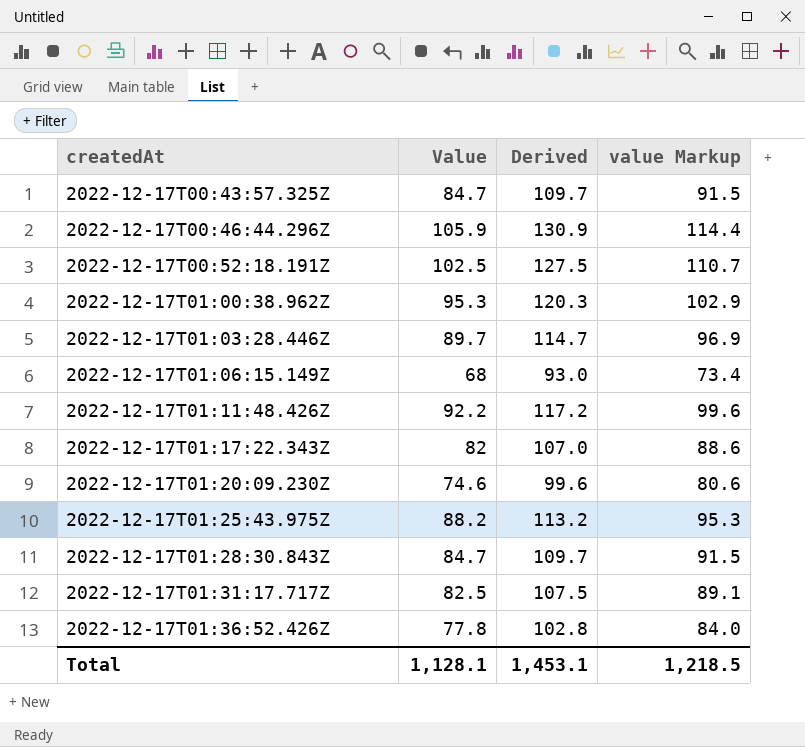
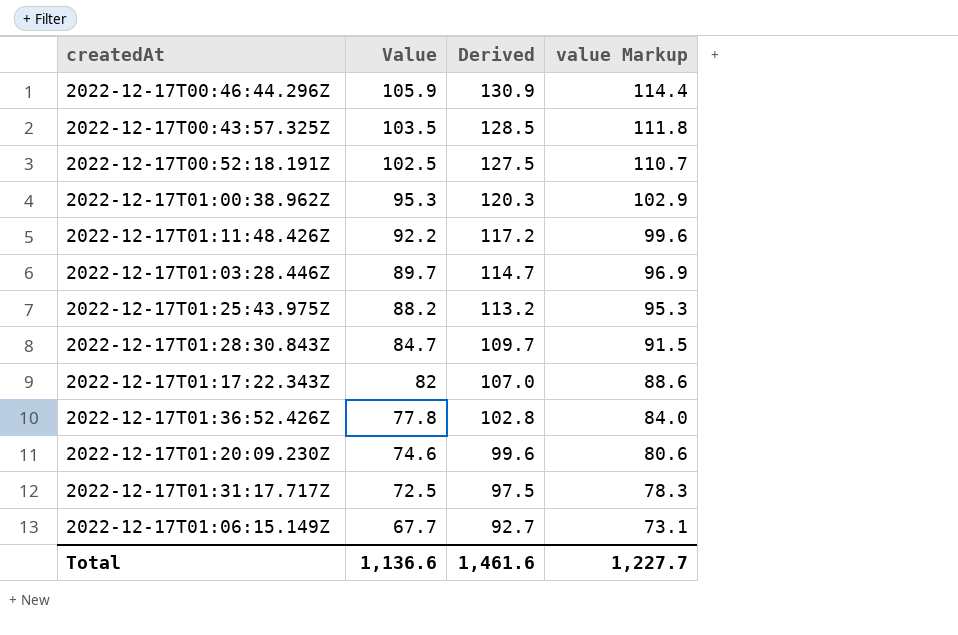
row order: createdAt ascending -> Value descending
2022-12-17T00:43:57.325Z | Value: 84.7 -> 103.5
2022-12-17T00:43:57.325Z | Derived: 109.7 -> 128.5
2022-12-17T00:43:57.325Z | value Markup: 91.5 -> 111.8
2022-12-17T01:31:17.717Z | Value: 82.5 -> 72.5
2022-12-17T01:31:17.717Z | Derived: 107.5 -> 97.5
2022-12-17T01:31:17.717Z | value Markup: 89.1 -> 78.3
2022-12-17T01:06:15.149Z | Value: 68 -> 67.7
2022-12-17T01:06:15.149Z | Derived: 93.0 -> 92.7
2022-12-17T01:06:15.149Z | value Markup: 73.4 -> 73.1
Total | Value: 1,128.1 -> 1,136.6
Total | Derived: 1,453.1 -> 1,461.6
Total | value Markup: 1,218.5 -> 1,227.7

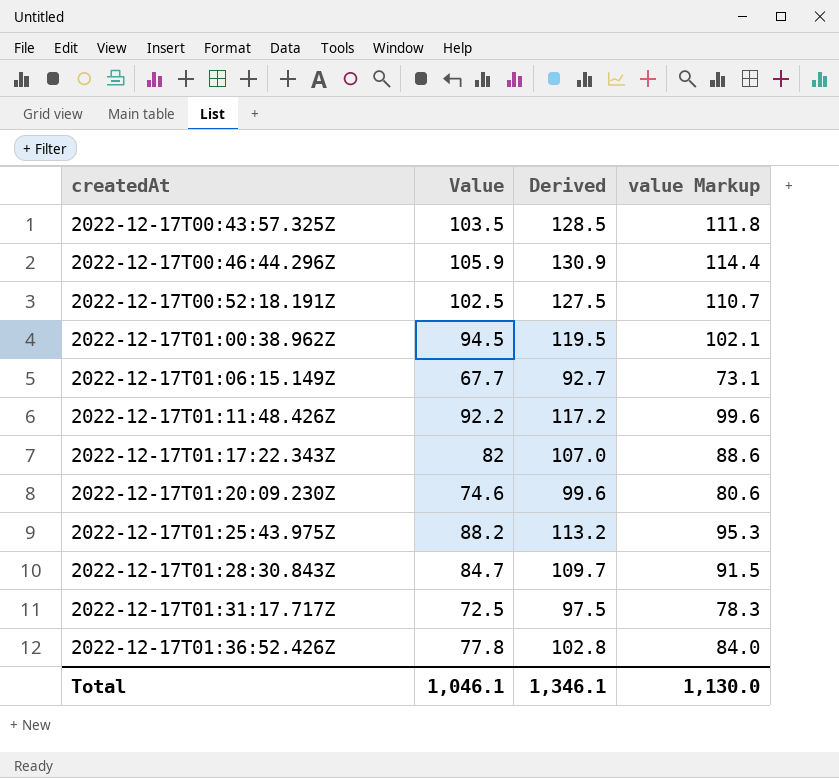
row order: Value descending -> createdAt ascending
row 2022-12-17T01:03:28.446Z: 89.7 | 114.7 | 96.9 -> none
2022-12-17T01:00:38.962Z | Value: 95.3 -> 94.5
2022-12-17T01:00:38.962Z | Derived: 120.3 -> 119.5
2022-12-17T01:00:38.962Z | value Markup: 102.9 -> 102.1
Total | Value: 1,136.6 -> 1,046.1
Total | Derived: 1,461.6 -> 1,346.1
Total | value Markup: 1,227.7 -> 1,130.0

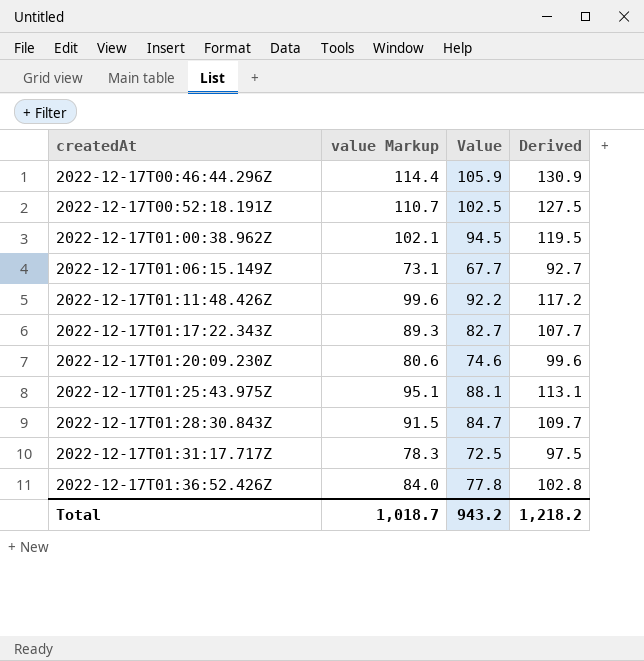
column value Markup | position: 4 -> 2
row 2022-12-17T00:43:57.325Z: 103.5 | 128.5 | 111.8 -> none
2022-12-17T01:17:22.343Z | value Markup: 88.6 -> 89.3
2022-12-17T01:17:22.343Z | Value: 82 -> 82.7
2022-12-17T01:17:22.343Z | Derived: 107.0 -> 107.7
2022-12-17T01:25:43.975Z | value Markup: 95.3 -> 95.1
2022-12-17T01:25:43.975Z | Value: 88.2 -> 88.1
2022-12-17T01:25:43.975Z | Derived: 113.2 -> 113.1
Total | value Markup: 1,130.0 -> 1,018.7
Total | Value: 1,046.1 -> 943.2
Total | Derived: 1,346.1 -> 1,218.2

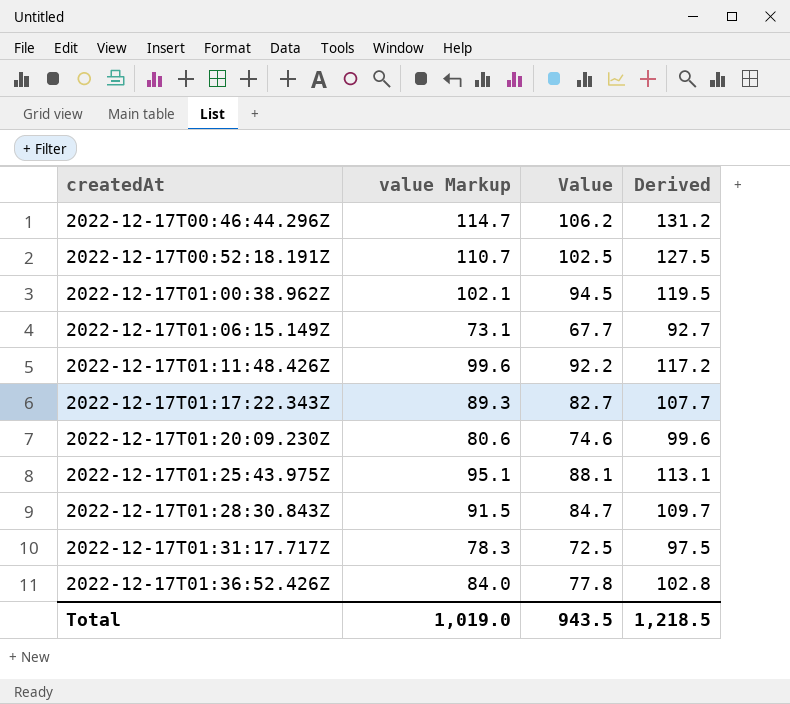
2022-12-17T00:46:44.296Z | value Markup: 114.4 -> 114.7
2022-12-17T00:46:44.296Z | Value: 105.9 -> 106.2
2022-12-17T00:46:44.296Z | Derived: 130.9 -> 131.2
Total | value Markup: 1,018.7 -> 1,019.0
Total | Value: 943.2 -> 943.5
Total | Derived: 1,218.2 -> 1,218.5

